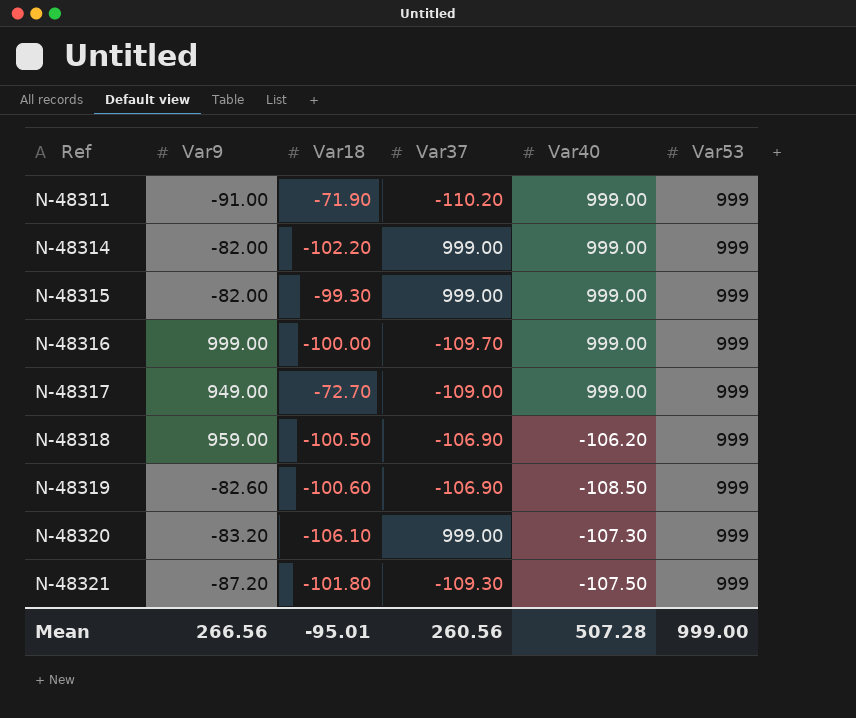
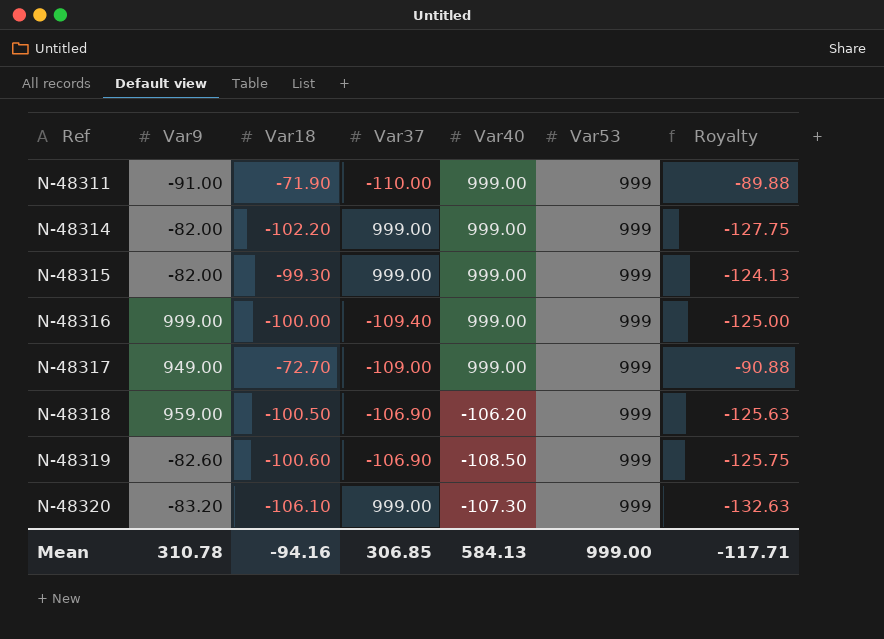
column Royalty | formula: none -> [Var18] * 1.25
row N-48321: -87.20 | -101.80 | -109.30 | -107.50 | 999 -> none
N-48311 | Var37: -110.20 -> -110.00
N-48316 | Var37: -109.70 -> -109.40
Mean | Var9: 266.56 -> 310.78
Mean | Var18: -95.01 -> -94.16
Mean | Var37: 260.56 -> 306.85
Mean | Var40: 507.28 -> 584.13

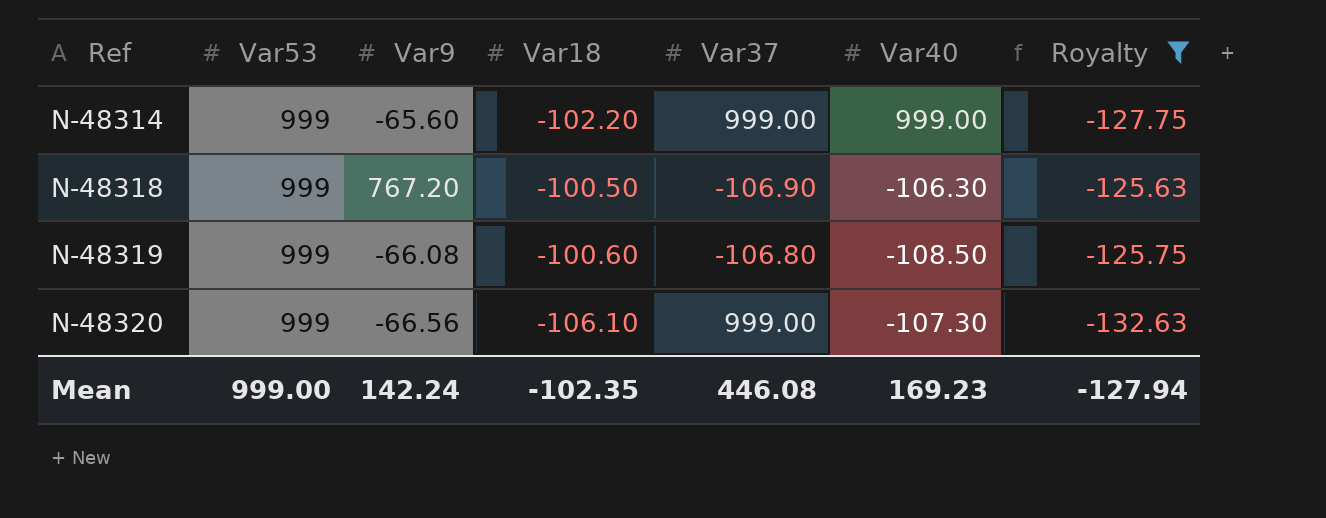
filter: none -> Royalty <= -125.63
column Var53 | position: 6 -> 2
N-48314 | Var9: -82.00 -> -65.60
N-48318 | Var9: 959.00 -> 767.20
N-48318 | Var40: -106.20 -> -106.30
N-48319 | Var9: -82.60 -> -66.08
N-48319 | Var37: -106.90 -> -106.80
N-48320 | Var9: -83.20 -> -66.56
Mean | Var9: 310.78 -> 142.24
Mean | Var18: -94.16 -> -102.35
Mean | Var37: 306.85 -> 446.08
Mean | Var40: 584.13 -> 169.23
Mean | Royalty: -117.71 -> -127.94

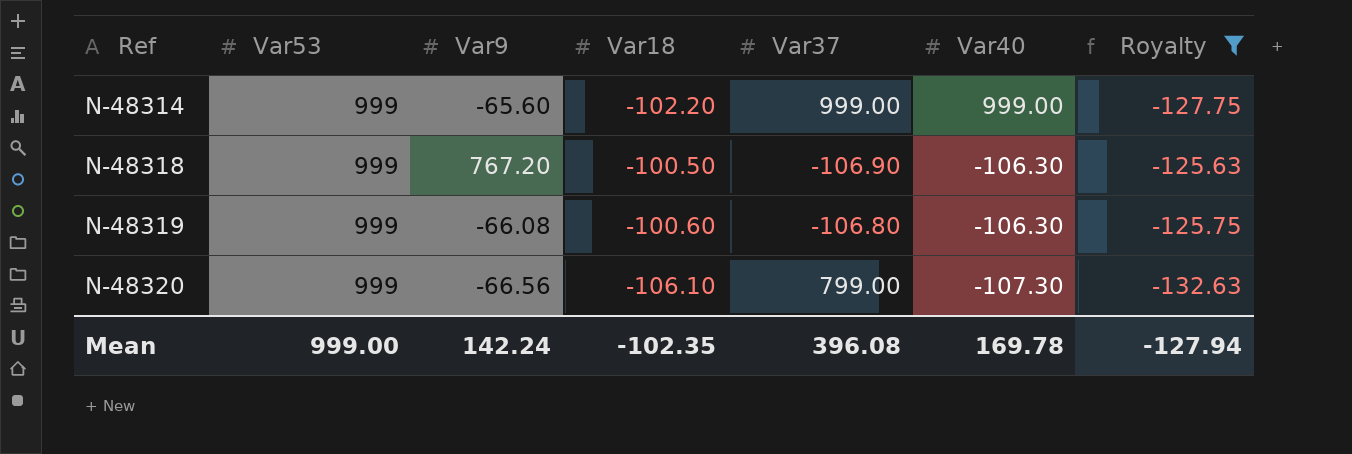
N-48319 | Var40: -108.50 -> -106.30
N-48320 | Var37: 999.00 -> 799.00
Mean | Var37: 446.08 -> 396.08
Mean | Var40: 169.23 -> 169.78

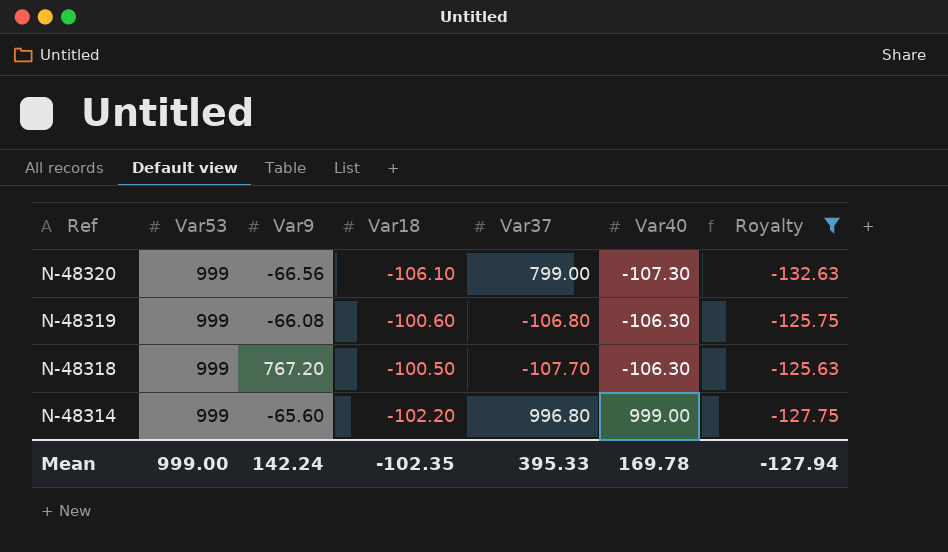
row order: Ref ascending -> Ref descending
N-48318 | Var37: -106.90 -> -107.70
N-48314 | Var37: 999.00 -> 996.80
Mean | Var37: 396.08 -> 395.33

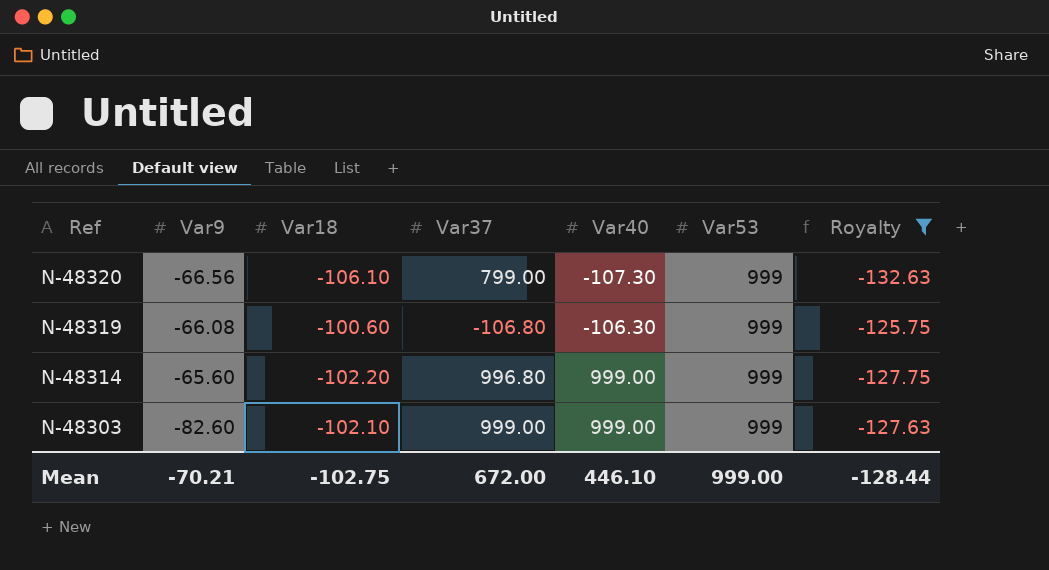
column Var53 | position: 2 -> 6
row N-48318: 999 | 767.20 | -100.50 | -107.70 | -106.30 | -125.63 -> none
row N-48303: none -> -82.60 | -102.10 | 999.00 | 999.00 | 999 | -127.63
Mean | Var9: 142.24 -> -70.21
Mean | Var18: -102.35 -> -102.75
Mean | Var37: 395.33 -> 672.00
Mean | Var40: 169.78 -> 446.10
Mean | Royalty: -127.94 -> -128.44

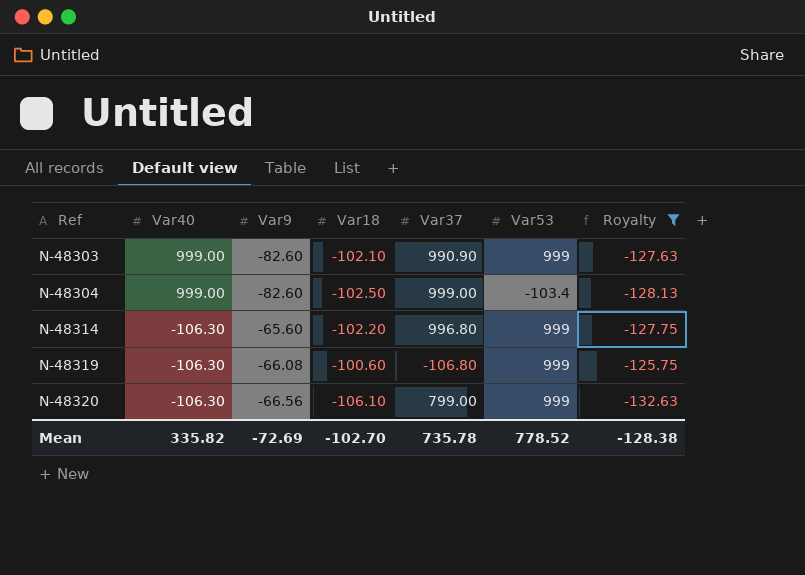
row order: Ref descending -> Ref ascending
column Var40 | position: 5 -> 2
N-48303 | Var37: 999.00 -> 990.90
row N-48304: none -> 999.00 | -82.60 | -102.50 | 999.00 | -103.4 | -128.13
N-48314 | Var40: 999.00 -> -106.30
N-48320 | Var40: -107.30 -> -106.30
Mean | Var40: 446.10 -> 335.82
Mean | Var9: -70.21 -> -72.69
Mean | Var18: -102.75 -> -102.70
Mean | Var37: 672.00 -> 735.78
Mean | Var53: 999.00 -> 778.52
Mean | Royalty: -128.44 -> -128.38

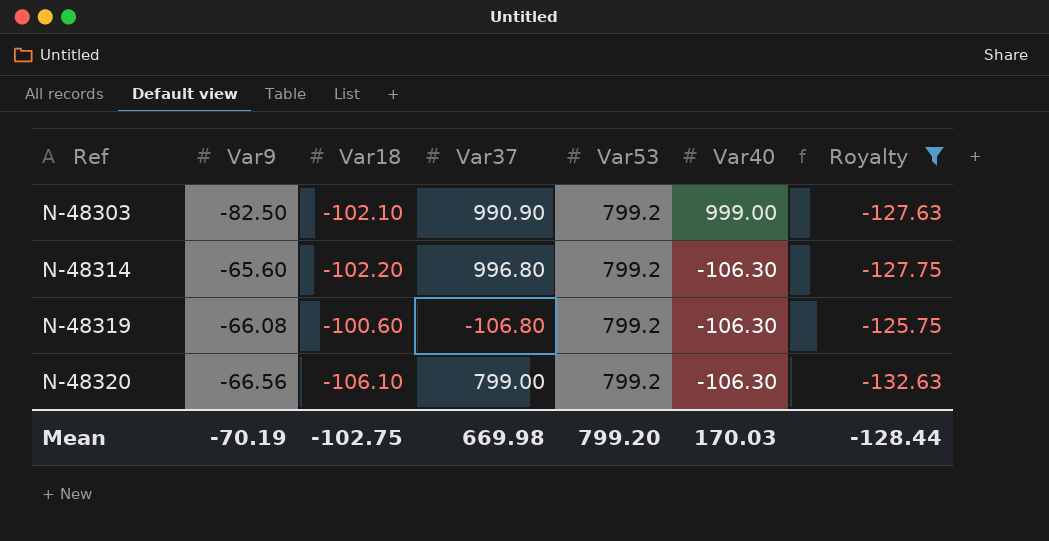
column Var40 | position: 2 -> 6
row N-48304: 999.00 | -82.60 | -102.50 | 999.00 | -103.4 | -128.13 -> none
N-48303 | Var9: -82.60 -> -82.50
N-48303 | Var53: 999 -> 799.2
N-48314 | Var53: 999 -> 799.2
N-48319 | Var53: 999 -> 799.2
N-48320 | Var53: 999 -> 799.2
Mean | Var9: -72.69 -> -70.19
Mean | Var18: -102.70 -> -102.75
Mean | Var37: 735.78 -> 669.98
Mean | Var53: 778.52 -> 799.20
Mean | Var40: 335.82 -> 170.03
Mean | Royalty: -128.38 -> -128.44

